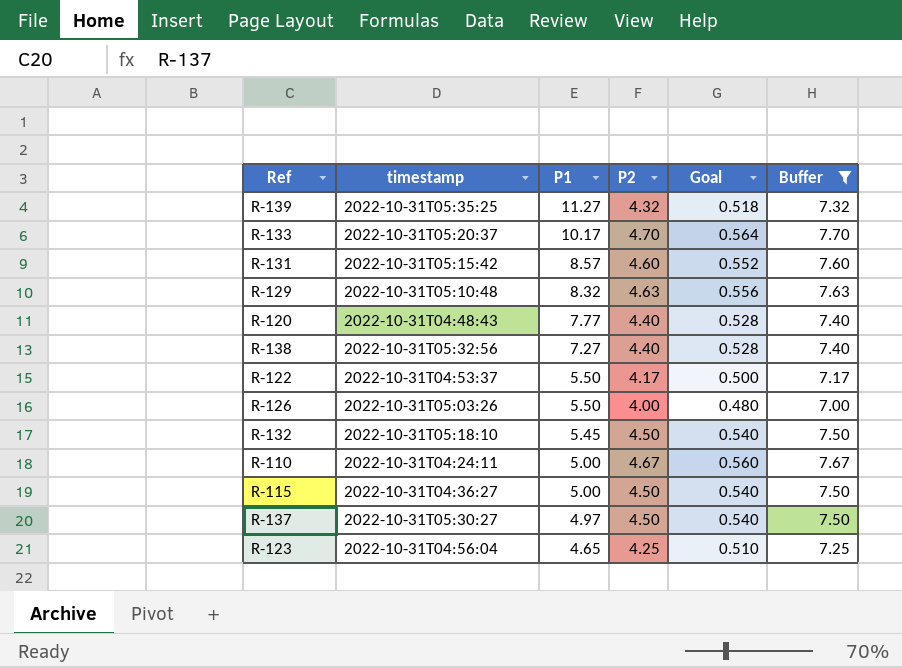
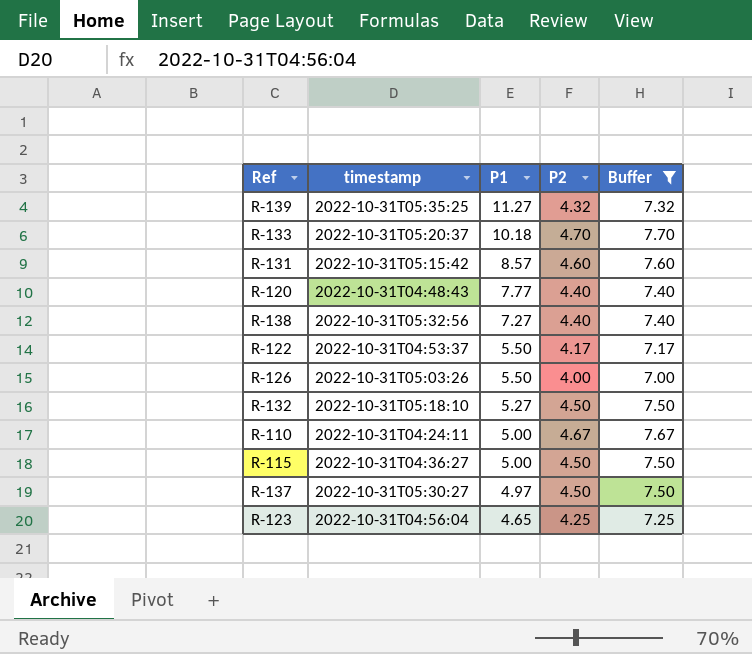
column Goal | formula: [P2] * 0.12 -> none
row R-129: 2022-10-31T05:10:48 | 8.32 | 4.63 | 0.556 | 7.63 -> none
R-133 | P1: 10.17 -> 10.18
R-132 | P1: 5.45 -> 5.27

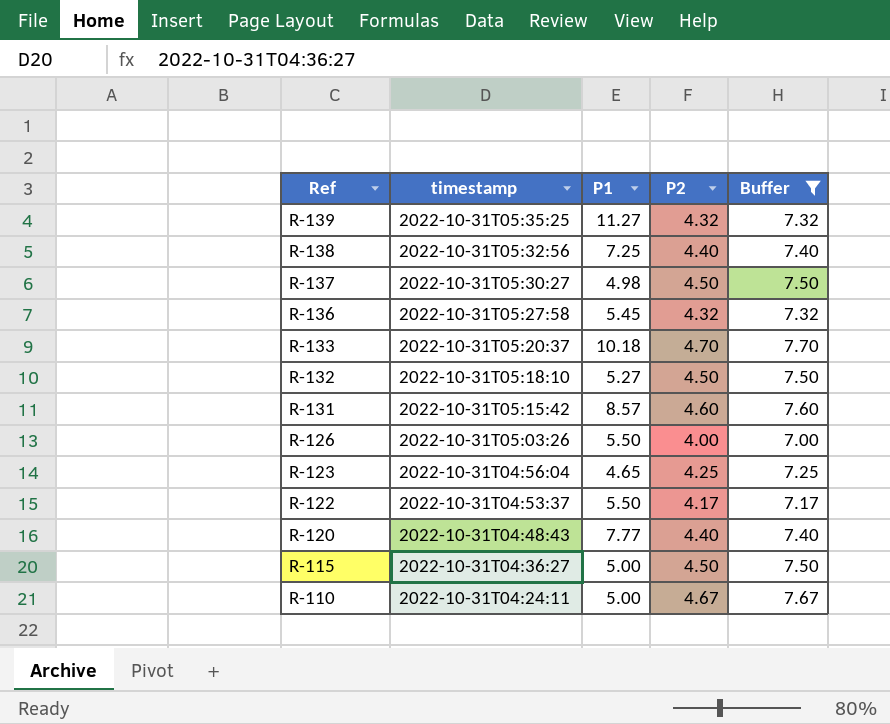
row order: P1 descending -> Ref descending
R-138 | P1: 7.27 -> 7.25
R-137 | P1: 4.97 -> 4.98
row R-136: none -> 2022-10-31T05:27:58 | 5.45 | 4.32 | 7.32

